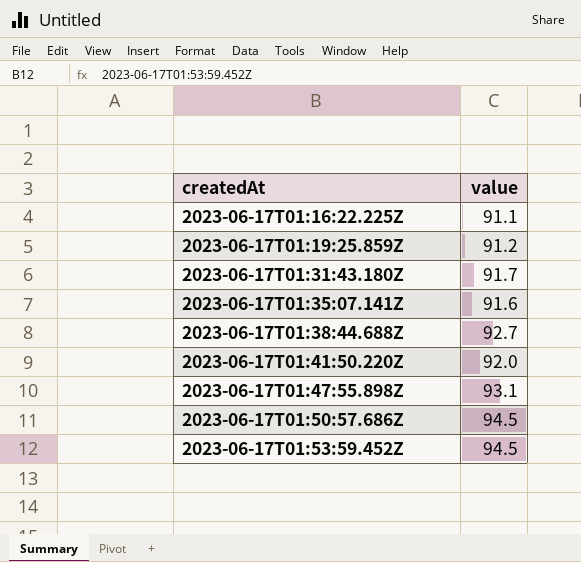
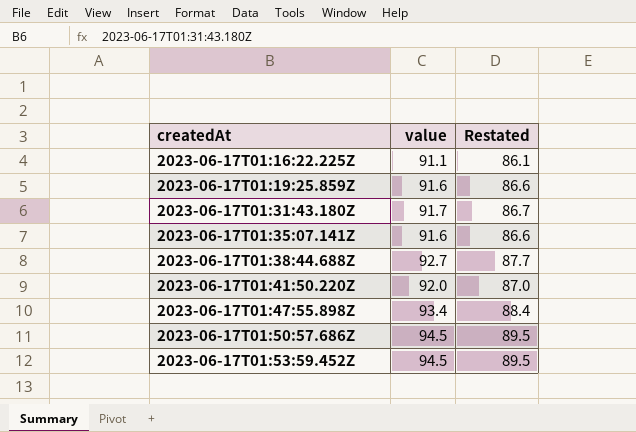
column Restated | formula: none -> [value] - 5
2023-06-17T01:19:25.859Z | value: 91.2 -> 91.6
2023-06-17T01:47:55.898Z | value: 93.1 -> 93.4

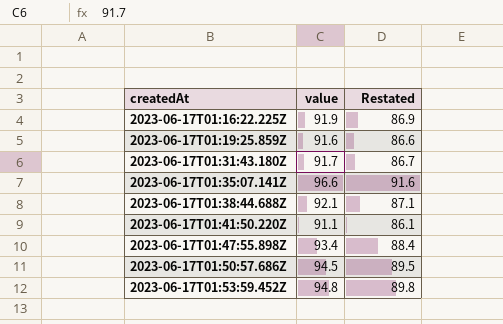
2023-06-17T01:16:22.225Z | value: 91.1 -> 91.9
2023-06-17T01:16:22.225Z | Restated: 86.1 -> 86.9
2023-06-17T01:35:07.141Z | value: 91.6 -> 96.6
2023-06-17T01:35:07.141Z | Restated: 86.6 -> 91.6
2023-06-17T01:38:44.688Z | value: 92.7 -> 92.1
2023-06-17T01:38:44.688Z | Restated: 87.7 -> 87.1
2023-06-17T01:41:50.220Z | value: 92.0 -> 91.1
2023-06-17T01:41:50.220Z | Restated: 87.0 -> 86.1
2023-06-17T01:53:59.452Z | value: 94.5 -> 94.8
2023-06-17T01:53:59.452Z | Restated: 89.5 -> 89.8

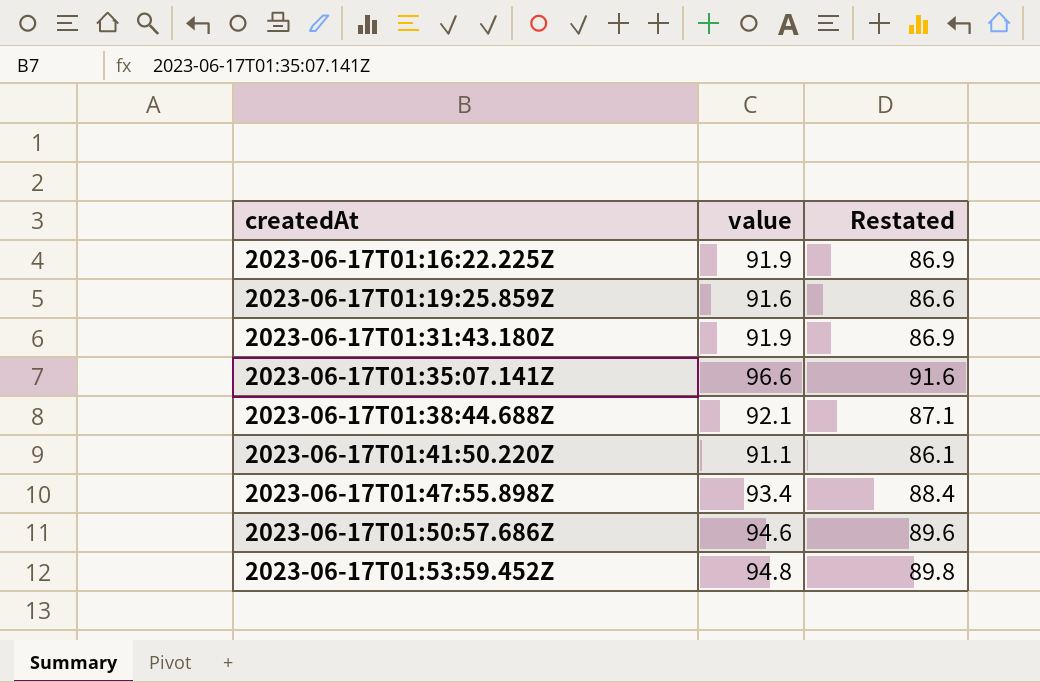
2023-06-17T01:31:43.180Z | value: 91.7 -> 91.9
2023-06-17T01:31:43.180Z | Restated: 86.7 -> 86.9
2023-06-17T01:50:57.686Z | value: 94.5 -> 94.6
2023-06-17T01:50:57.686Z | Restated: 89.5 -> 89.6

